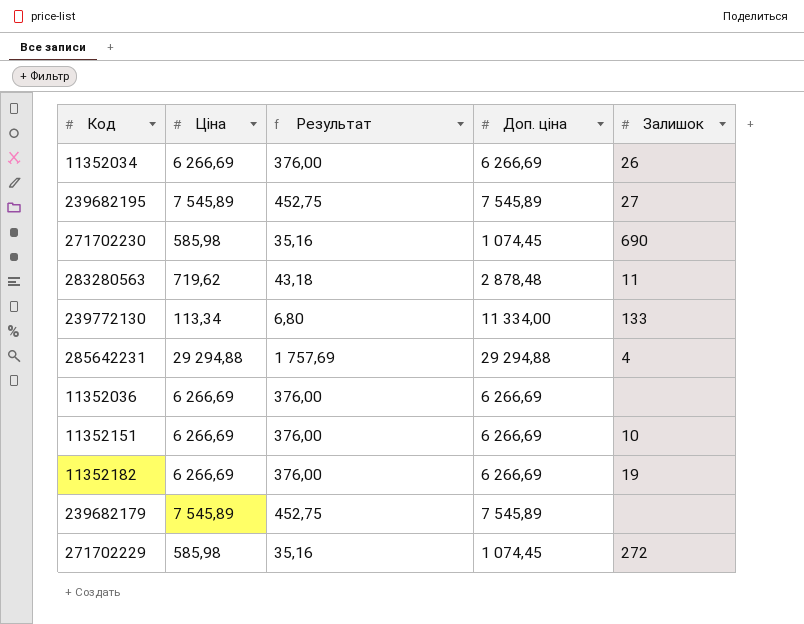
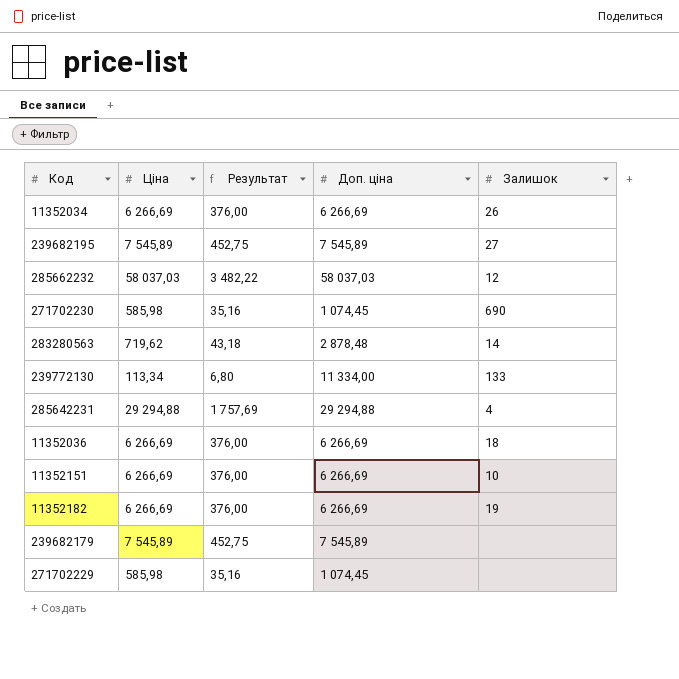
row 285662232: none -> 58 037,03 | 3 482,22 | 58 037,03 | 12
283280563 | Залишок: 11 -> 14
11352036 | Залишок: none -> 18
271702229 | Залишок: 272 -> none

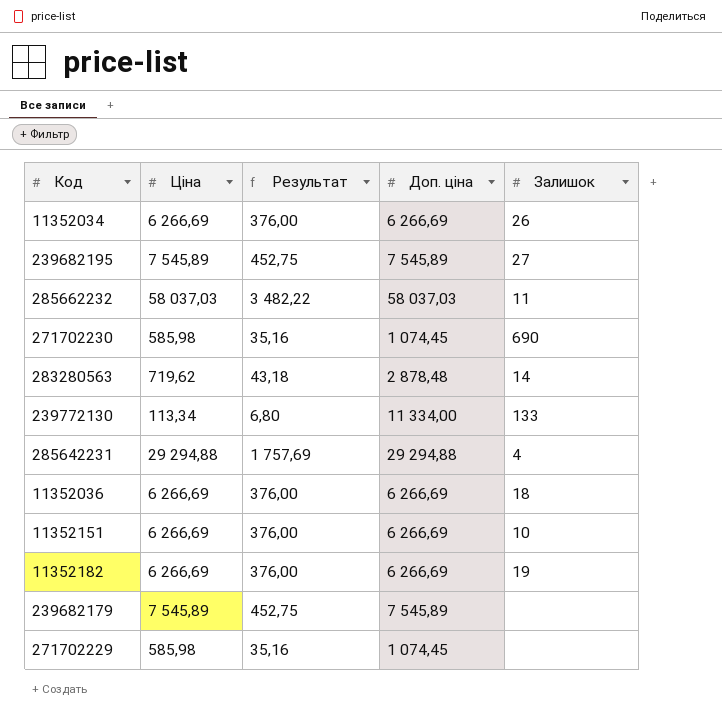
285662232 | Залишок: 12 -> 11

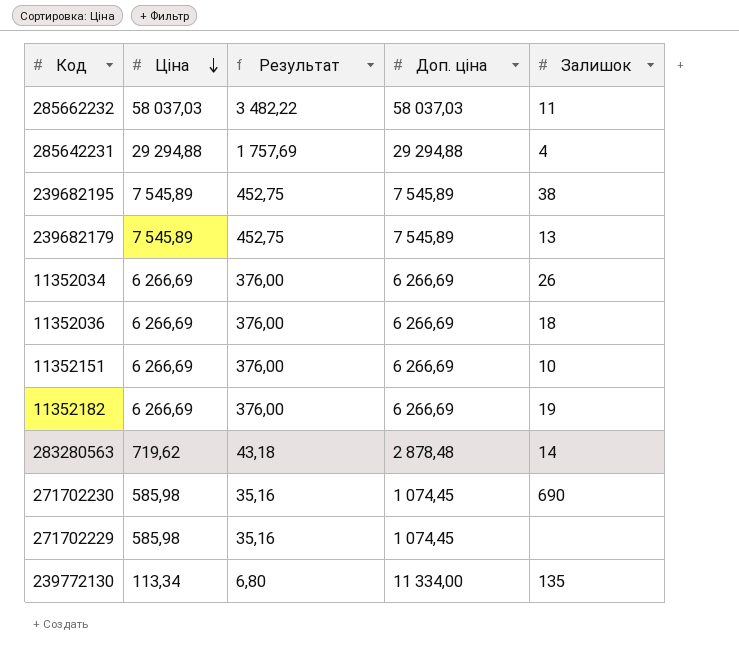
row order: none -> Ціна descending
239682195 | Залишок: 27 -> 38
239682179 | Залишок: none -> 13
239772130 | Залишок: 133 -> 135

